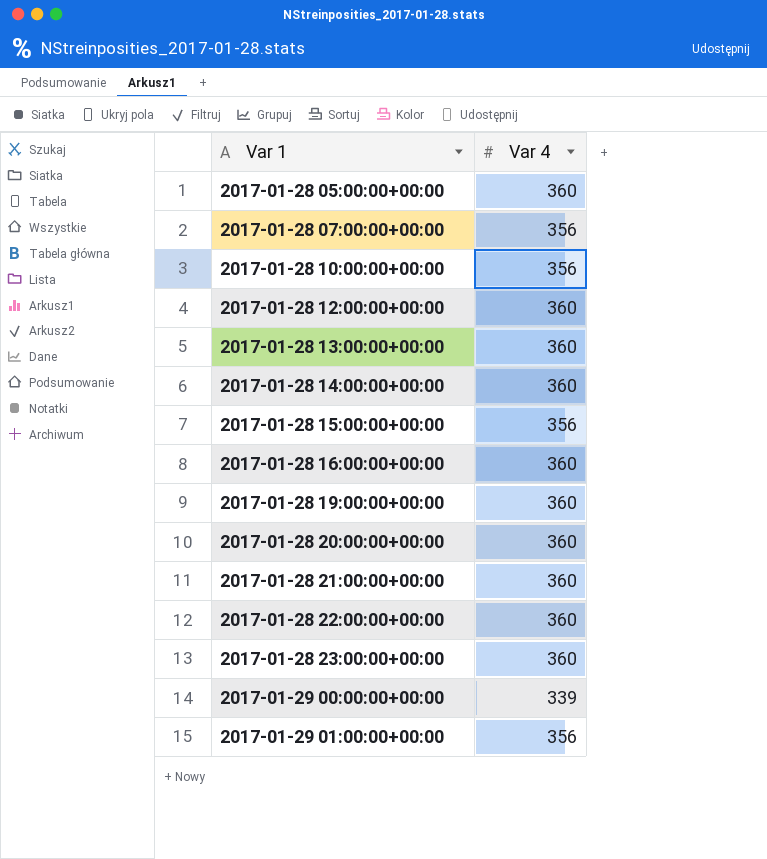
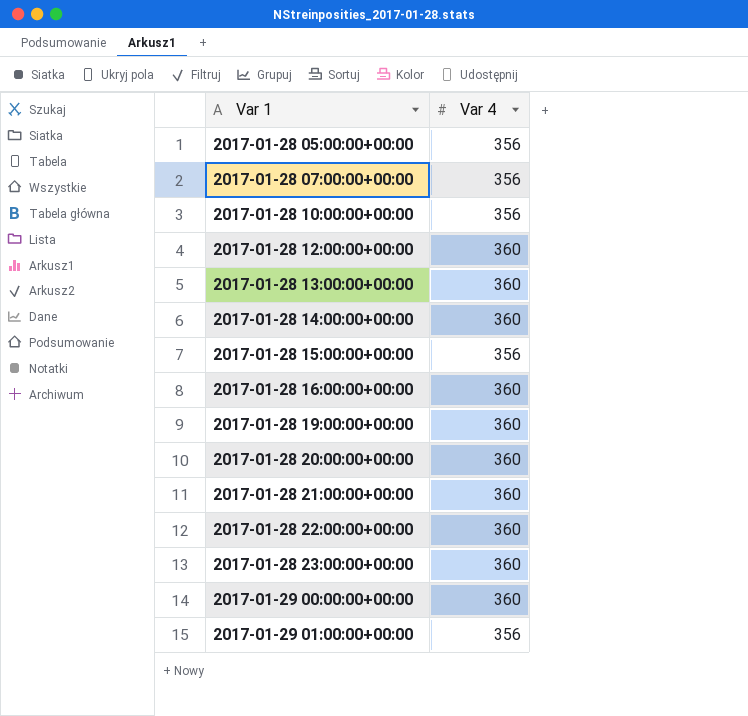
2017-01-28 05:00:00+00:00 | Var 4: 360 -> 356
2017-01-29 00:00:00+00:00 | Var 4: 339 -> 360

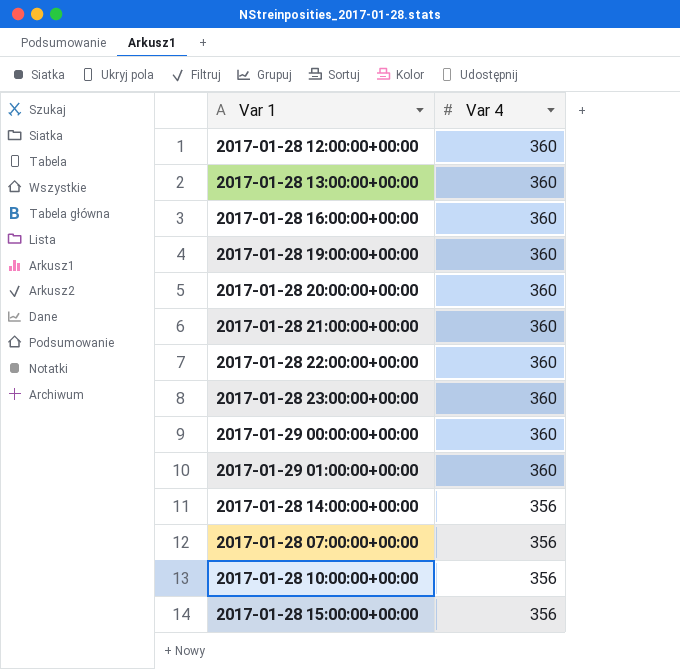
row order: Var 1 ascending -> Var 4 descending
row 2017-01-28 05:00:00+00:00: 356 -> none
2017-01-29 01:00:00+00:00 | Var 4: 356 -> 360
2017-01-28 14:00:00+00:00 | Var 4: 360 -> 356

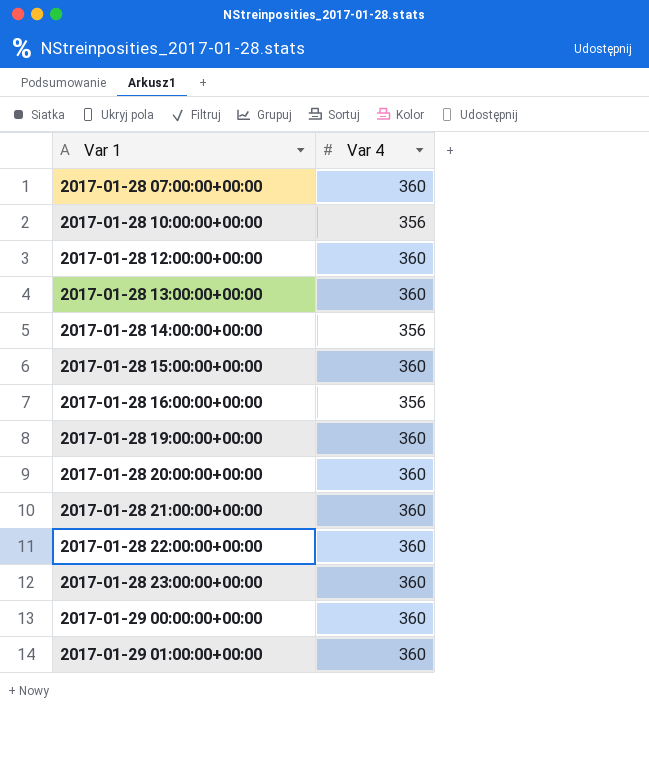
row order: Var 4 descending -> Var 1 ascending
2017-01-28 07:00:00+00:00 | Var 4: 356 -> 360
2017-01-28 15:00:00+00:00 | Var 4: 356 -> 360
2017-01-28 16:00:00+00:00 | Var 4: 360 -> 356

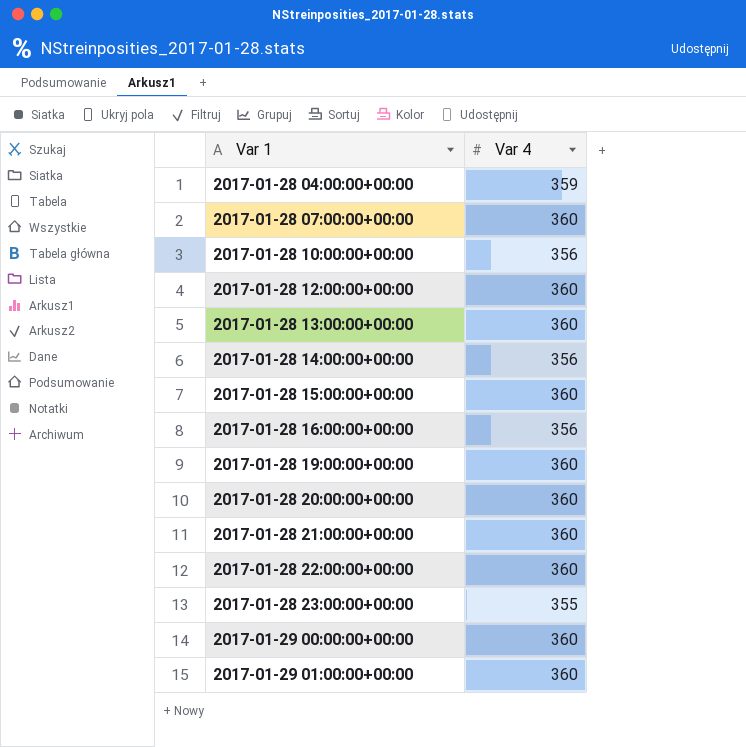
row 2017-01-28 04:00:00+00:00: none -> 359
2017-01-28 23:00:00+00:00 | Var 4: 360 -> 355

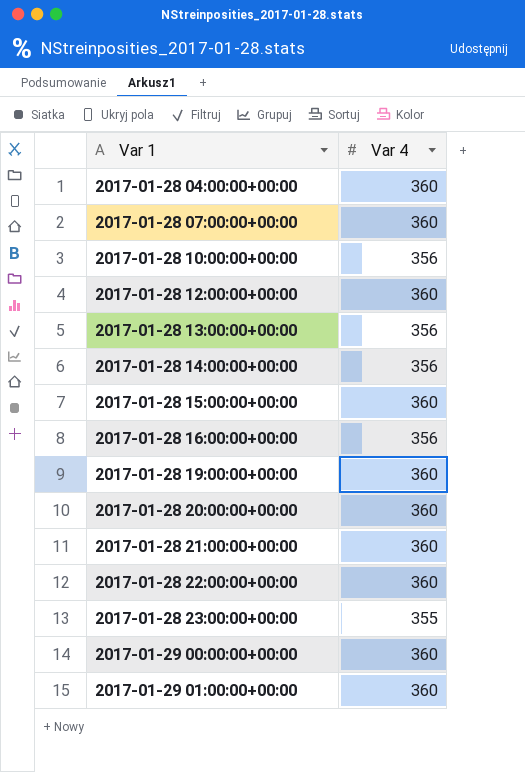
2017-01-28 04:00:00+00:00 | Var 4: 359 -> 360
2017-01-28 13:00:00+00:00 | Var 4: 360 -> 356

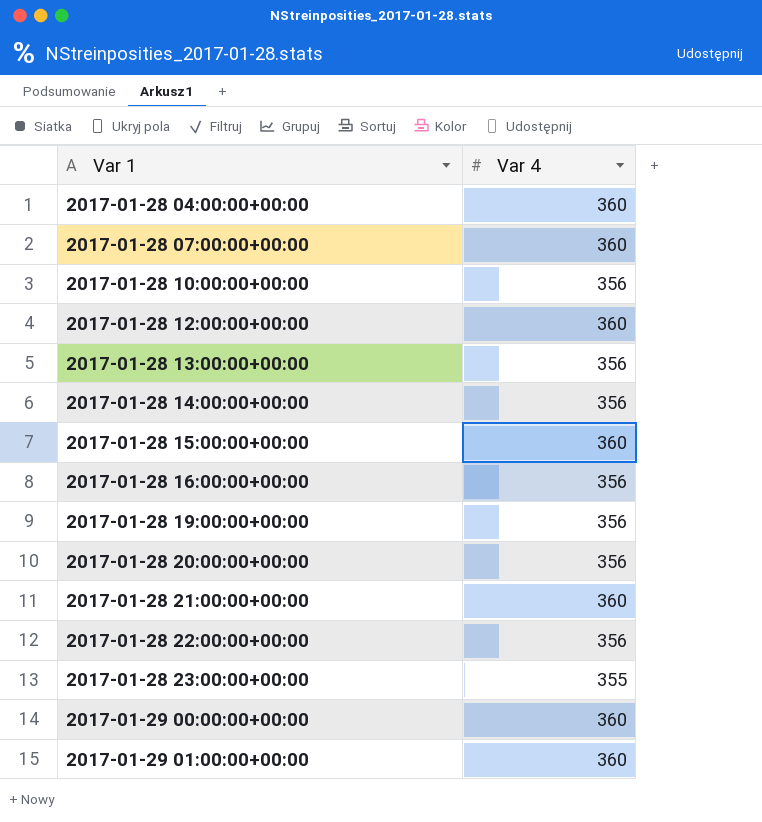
2017-01-28 19:00:00+00:00 | Var 4: 360 -> 356
2017-01-28 20:00:00+00:00 | Var 4: 360 -> 356
2017-01-28 22:00:00+00:00 | Var 4: 360 -> 356

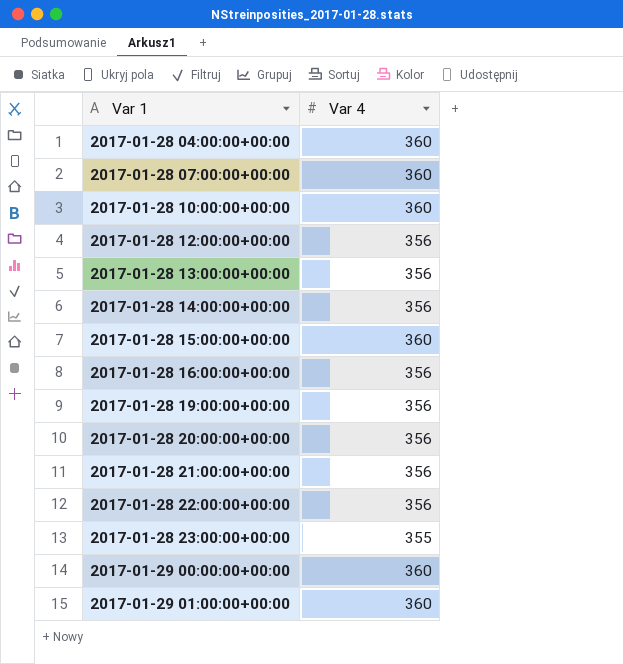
2017-01-28 10:00:00+00:00 | Var 4: 356 -> 360
2017-01-28 12:00:00+00:00 | Var 4: 360 -> 356
2017-01-28 21:00:00+00:00 | Var 4: 360 -> 356

